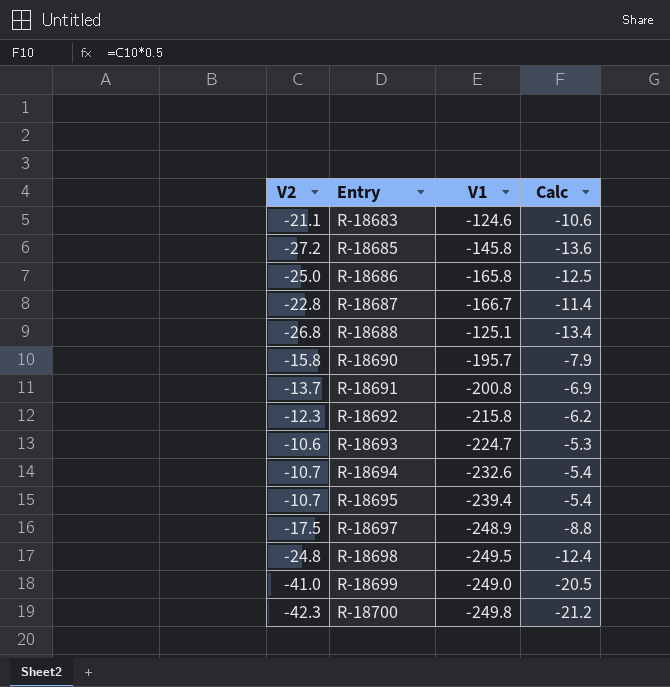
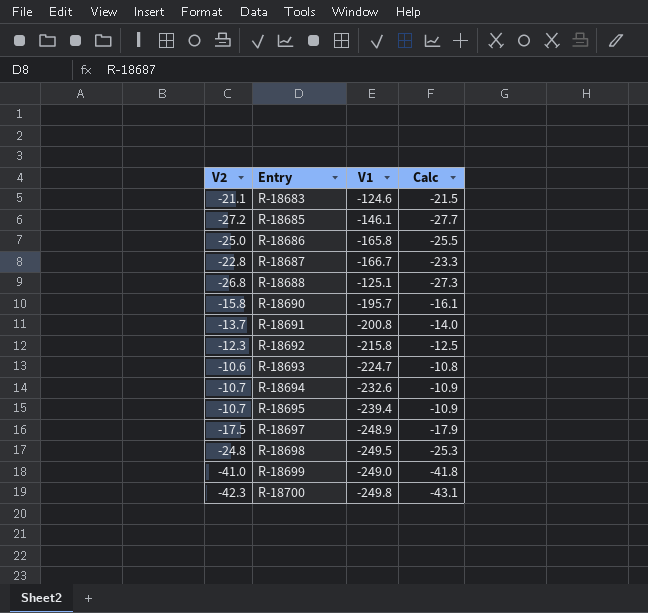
column Calc | formula: [V2] * 0.5 -> [V2] * 1.02
R-18685 | V1: -145.8 -> -146.1

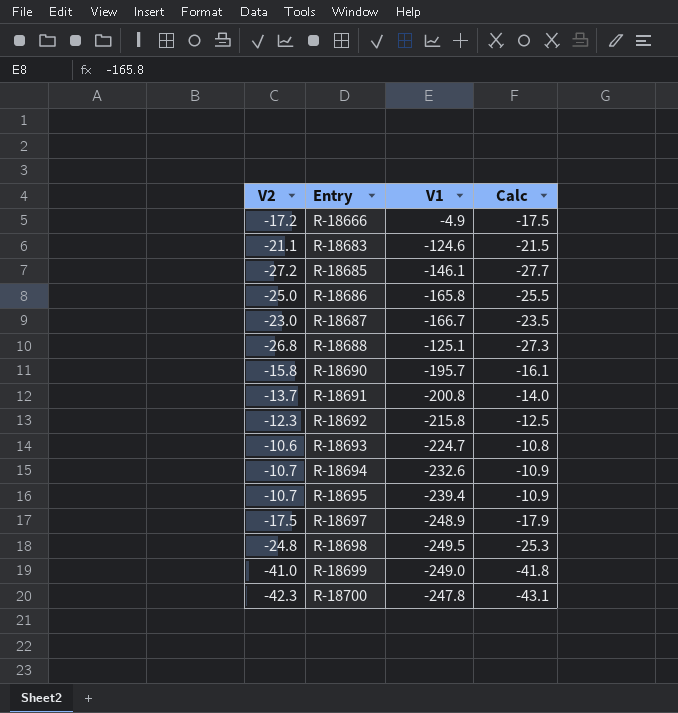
row R-18666: none -> -17.2 | -4.9 | -17.5
R-18687 | V2: -22.8 -> -23.0
R-18687 | Calc: -23.3 -> -23.5
R-18700 | V1: -249.8 -> -247.8

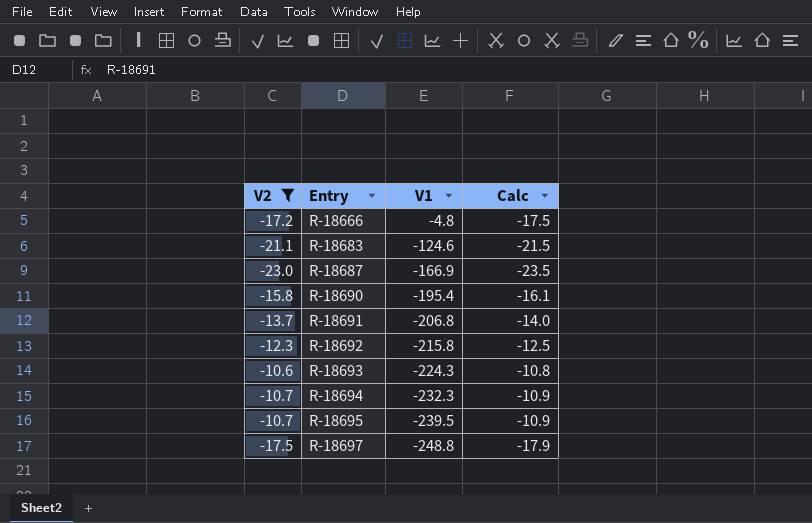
filter: none -> V2 >= -23.0
R-18666 | V1: -4.9 -> -4.8
R-18687 | V1: -166.7 -> -166.9
R-18690 | V1: -195.7 -> -195.4
R-18691 | V1: -200.8 -> -206.8
R-18693 | V1: -224.7 -> -224.3
R-18694 | V1: -232.6 -> -232.3
R-18695 | V1: -239.4 -> -239.5
R-18697 | V1: -248.9 -> -248.8

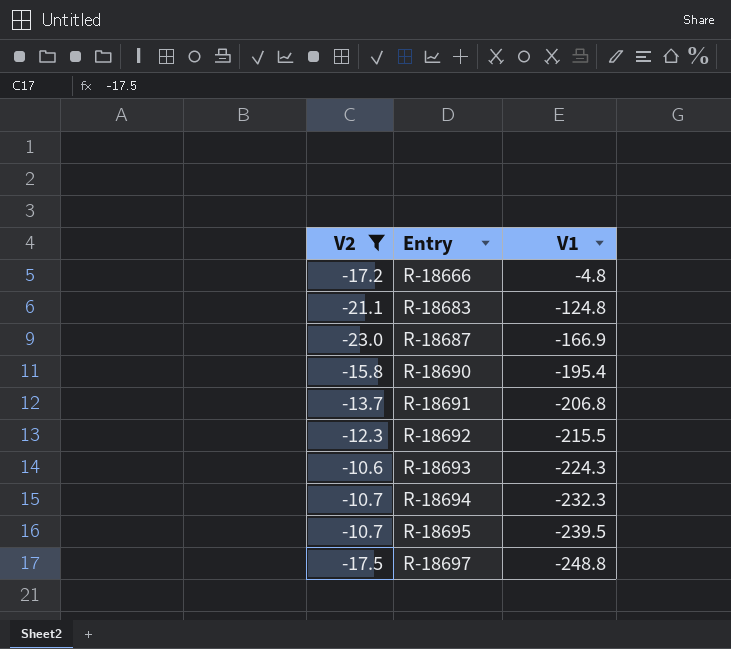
column Calc | formula: [V2] * 1.02 -> none
R-18683 | V1: -124.6 -> -124.8
R-18692 | V1: -215.8 -> -215.5

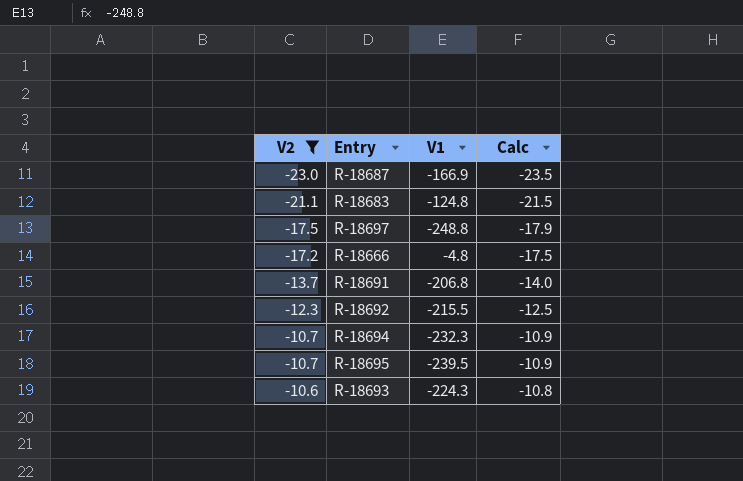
row order: Entry ascending -> V2 ascending
column Calc | formula: none -> [V2] * 1.02
row R-18690: -15.8 | -195.4 -> none

